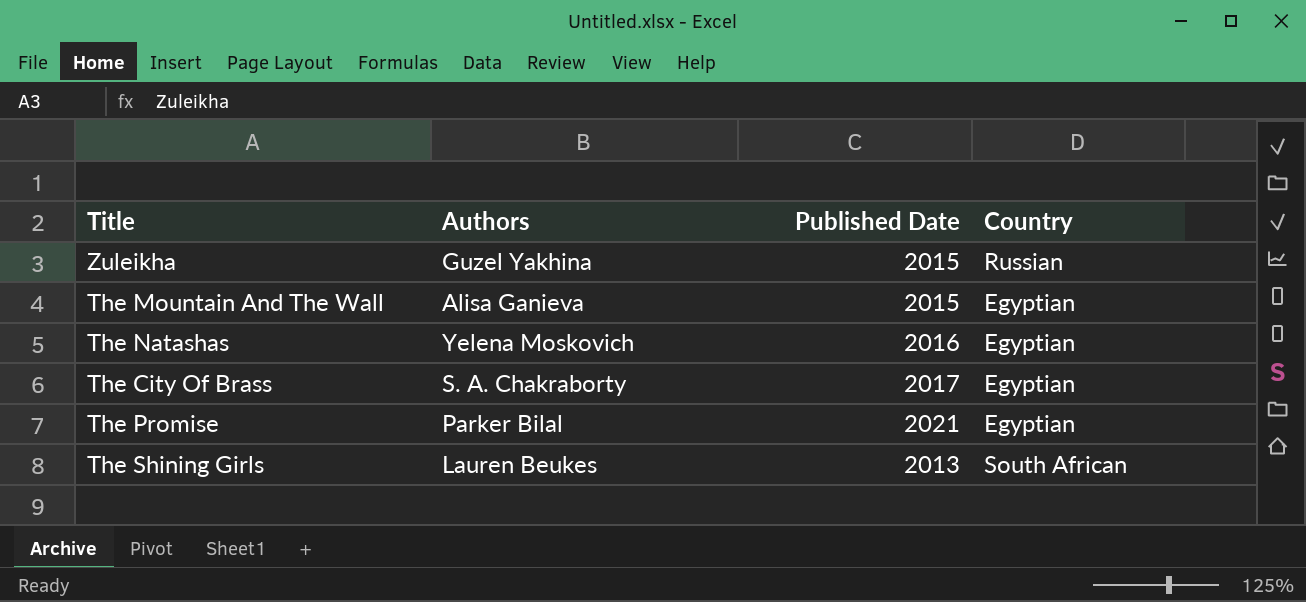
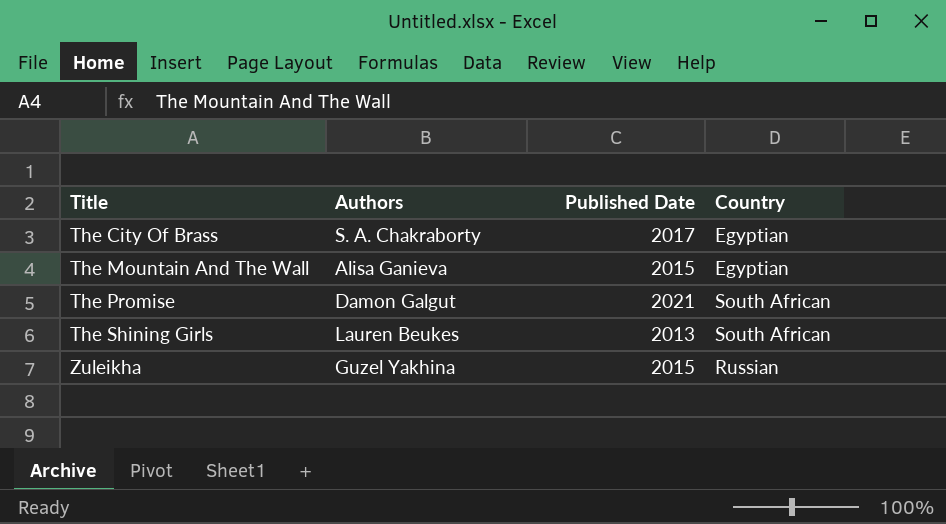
row order: none -> Title ascending
row The Natashas: Yelena Moskovich | 2016 | Egyptian -> none
The Promise | Authors: Parker Bilal -> Damon Galgut
The Promise | Country: Egyptian -> South African

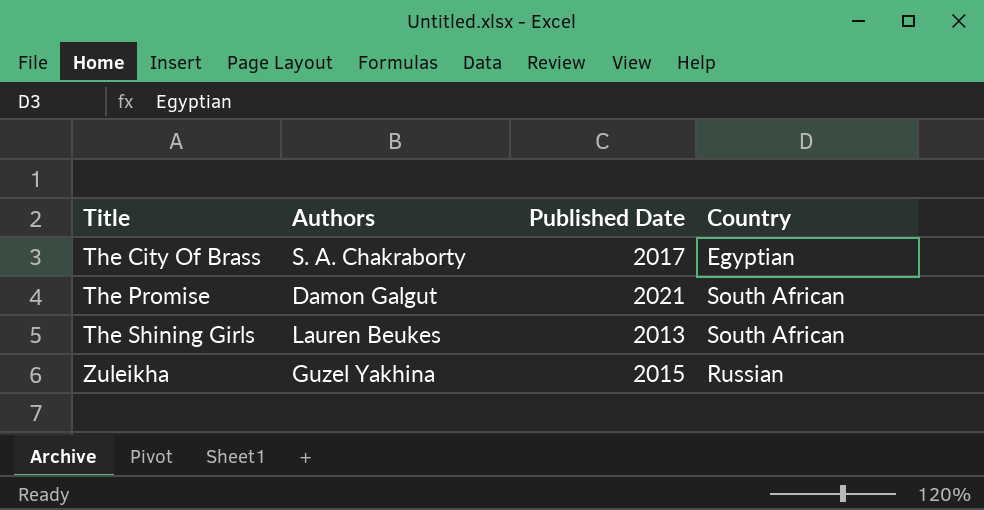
row The Mountain And The Wall: Alisa Ganieva | 2015 | Egyptian -> none

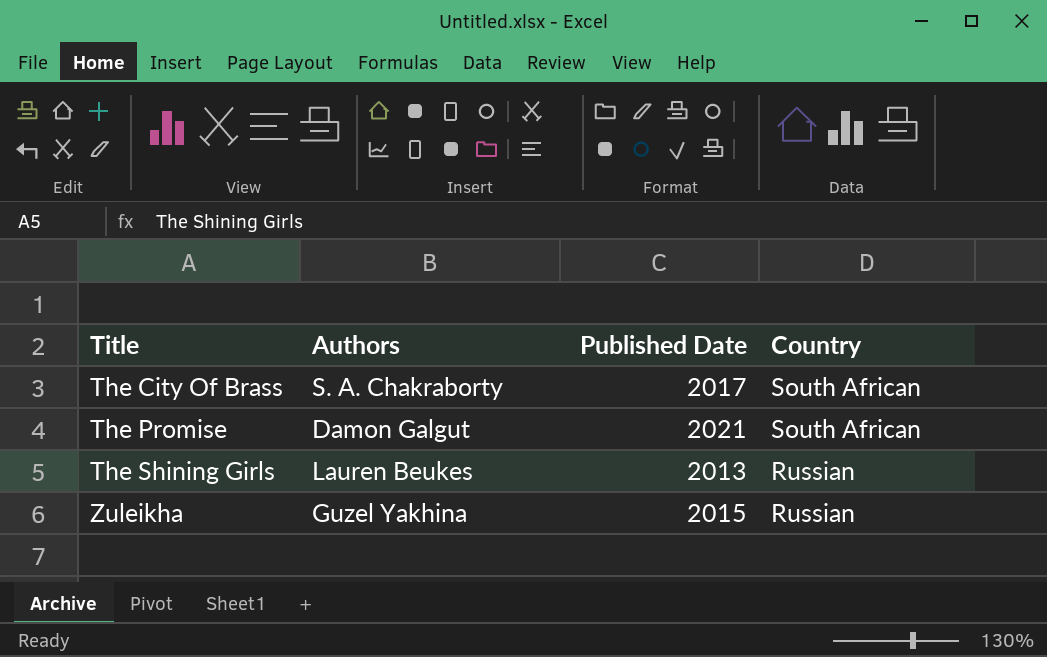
The City Of Brass | Country: Egyptian -> South African
The Shining Girls | Country: South African -> Russian

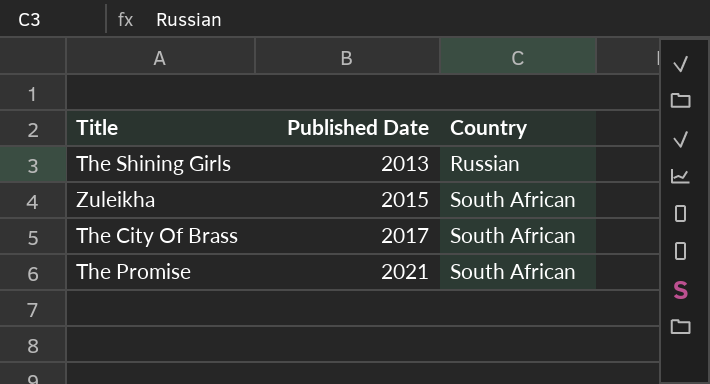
row order: Title ascending -> Published Date ascending
column Authors | position: 2 -> none
Zuleikha | Country: Russian -> South African

